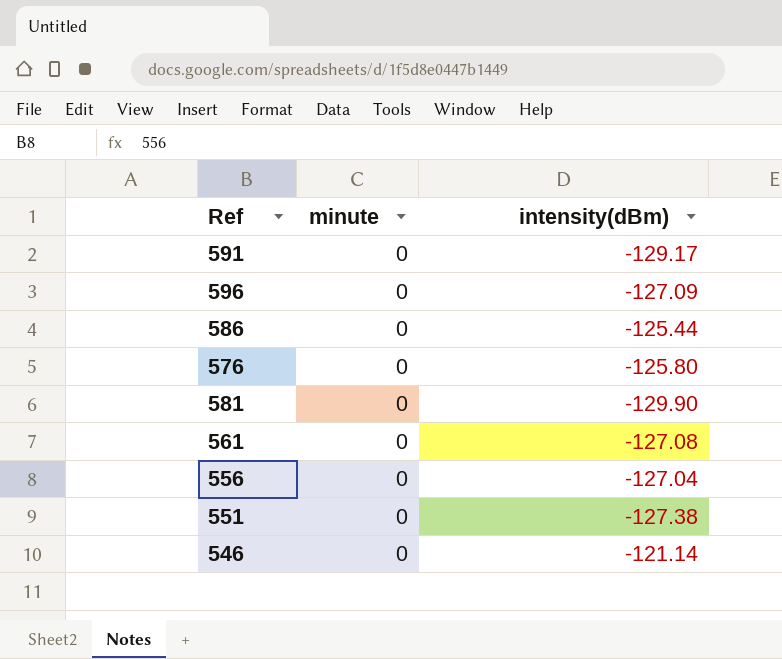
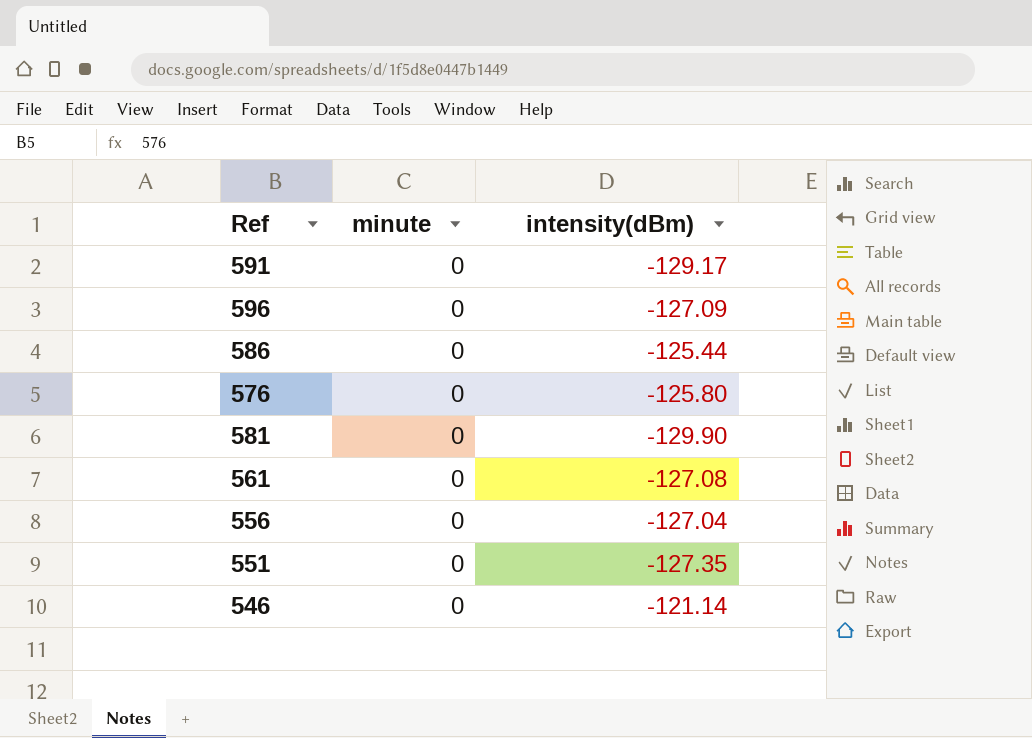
551 | intensity(dBm): -127.38 -> -127.35

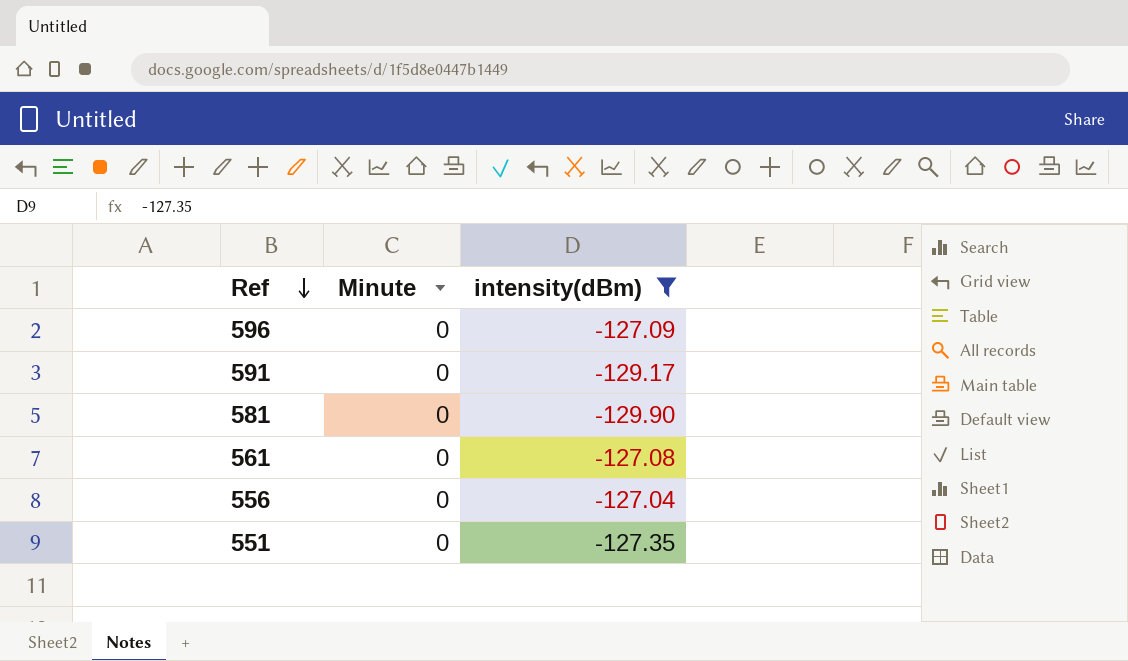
filter: none -> intensity(dBm) <= -127.04
row order: none -> Ref descending
column name: minute -> Minute

